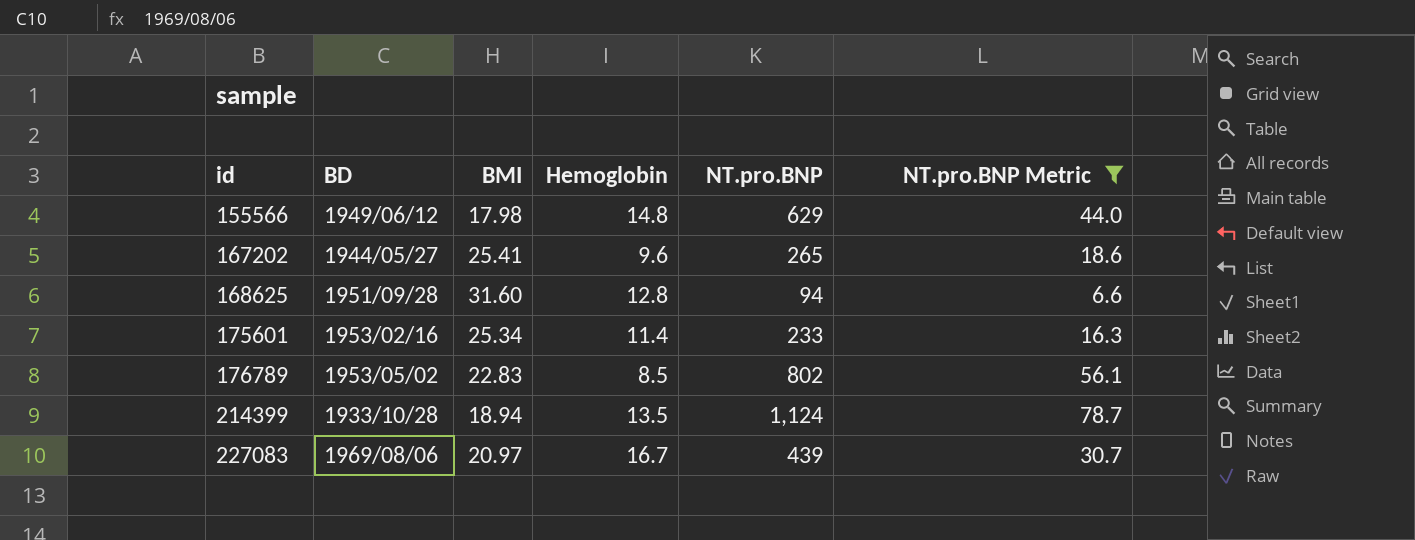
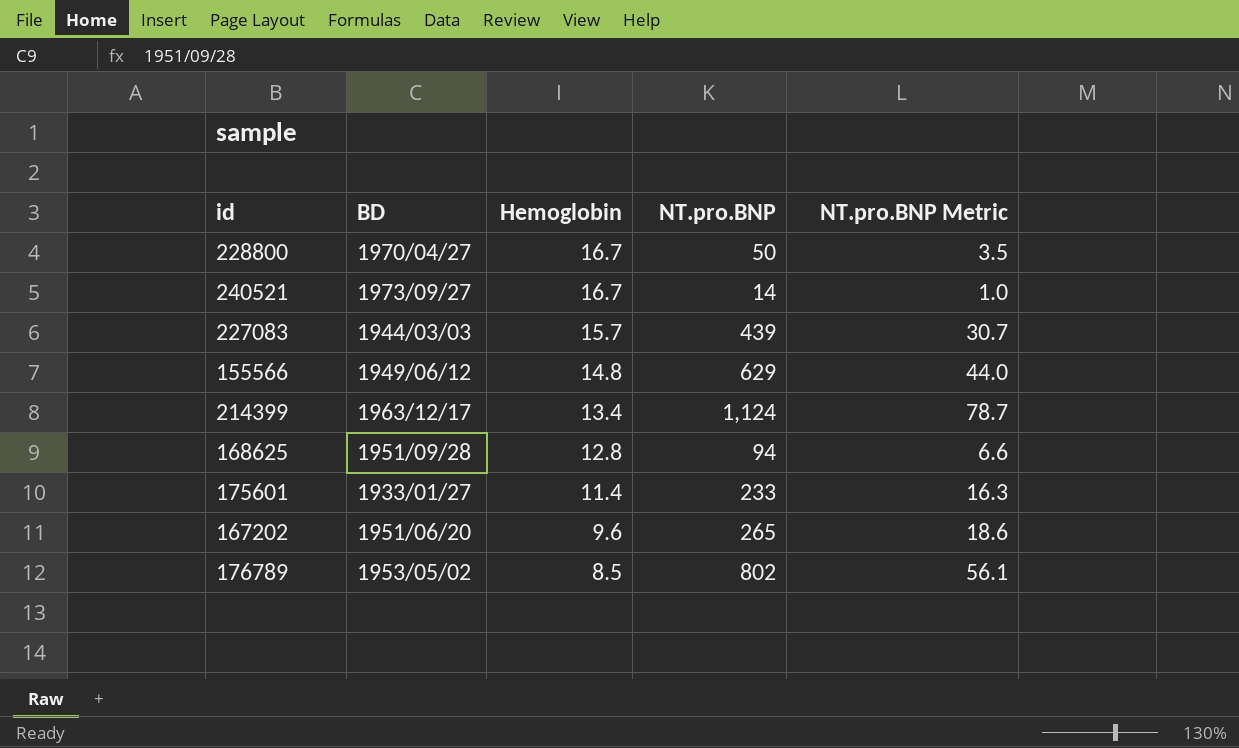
filter: NT.pro.BNP Metric >= 6.6 -> none
row order: id ascending -> Hemoglobin descending
column BMI | position: 3 -> none
227083 | BD: 1969/08/06 -> 1944/03/03
227083 | Hemoglobin: 16.7 -> 15.7
214399 | BD: 1933/10/28 -> 1963/12/17
214399 | Hemoglobin: 13.5 -> 13.4
175601 | BD: 1953/02/16 -> 1933/01/27
167202 | BD: 1944/05/27 -> 1951/06/20

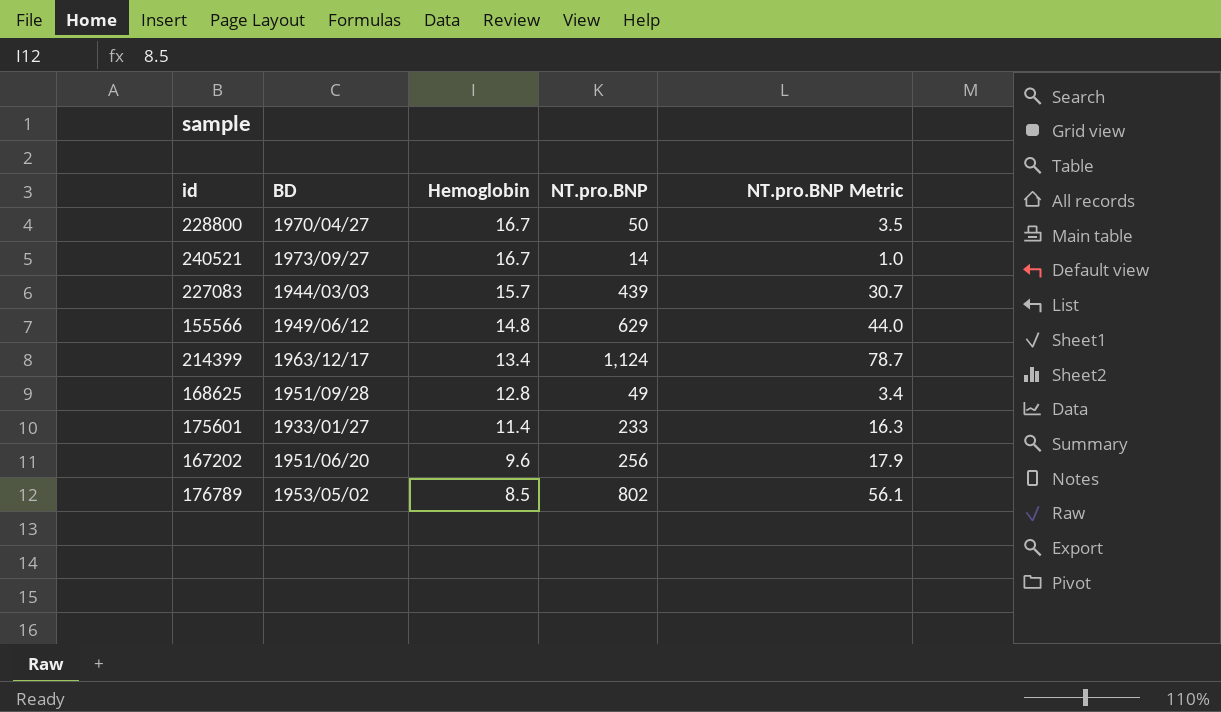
168625 | NT.pro.BNP: 94 -> 49
168625 | NT.pro.BNP Metric: 6.6 -> 3.4
167202 | NT.pro.BNP: 265 -> 256
167202 | NT.pro.BNP Metric: 18.6 -> 17.9

